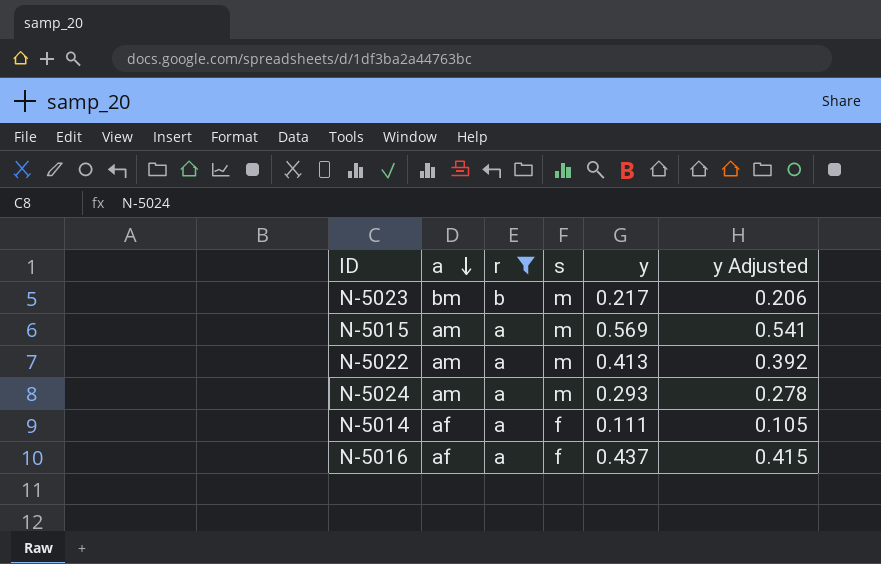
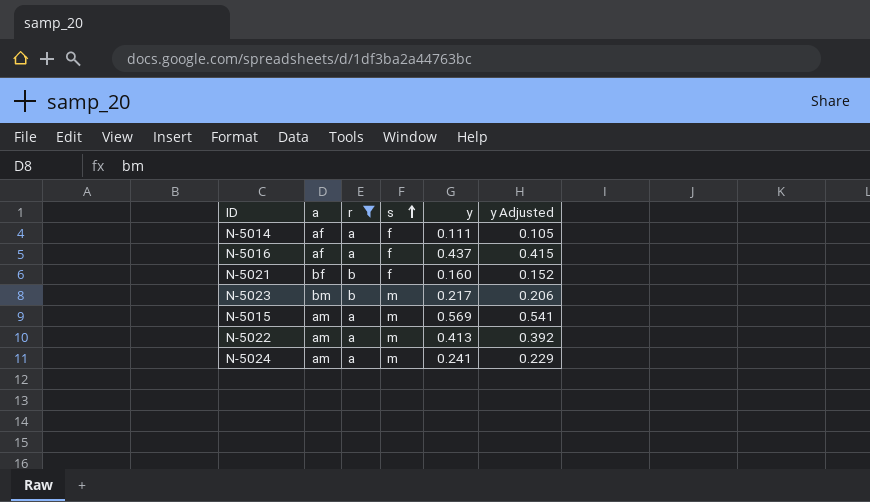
row order: a descending -> s ascending
row N-5021: none -> bf | b | f | 0.160 | 0.152
N-5024 | y: 0.293 -> 0.241
N-5024 | y Adjusted: 0.278 -> 0.229

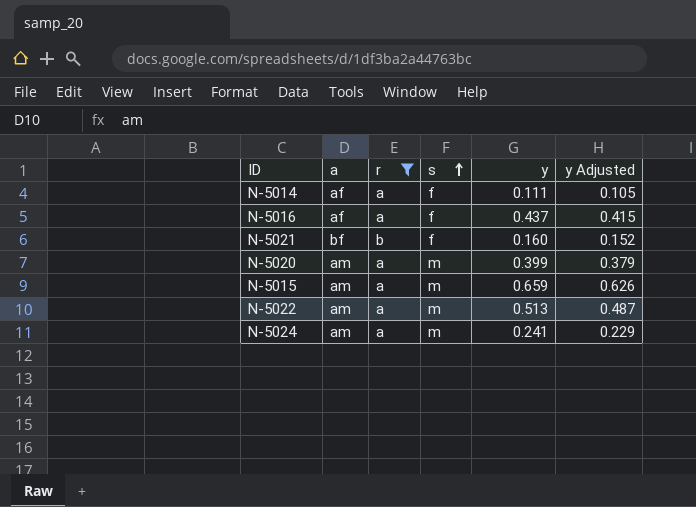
row N-5023: bm | b | m | 0.217 | 0.206 -> none
row N-5020: none -> am | a | m | 0.399 | 0.379
N-5015 | y: 0.569 -> 0.659
N-5015 | y Adjusted: 0.541 -> 0.626
N-5022 | y: 0.413 -> 0.513
N-5022 | y Adjusted: 0.392 -> 0.487

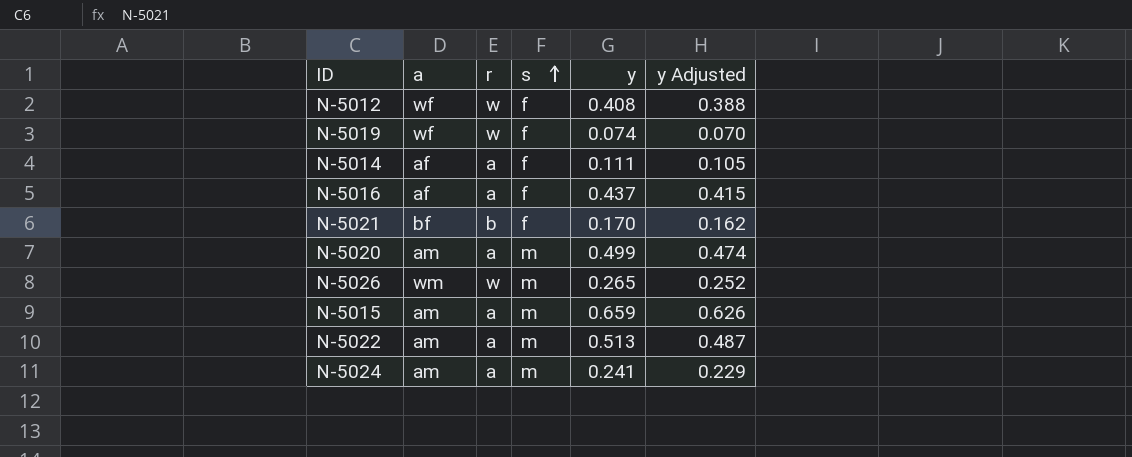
filter: r != w -> none
N-5021 | y: 0.160 -> 0.170
N-5021 | y Adjusted: 0.152 -> 0.162
N-5020 | y: 0.399 -> 0.499
N-5020 | y Adjusted: 0.379 -> 0.474

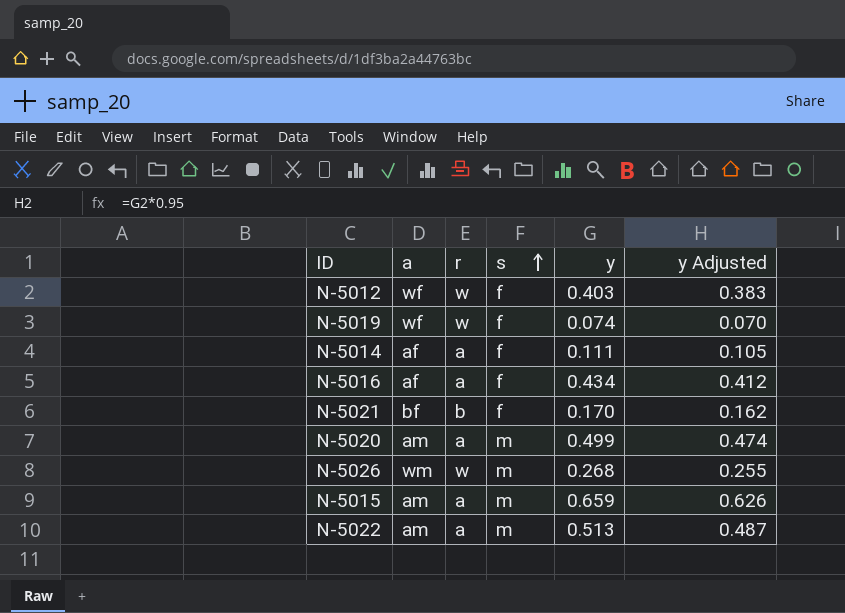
row N-5024: am | a | m | 0.241 | 0.229 -> none
N-5012 | y: 0.408 -> 0.403
N-5012 | y Adjusted: 0.388 -> 0.383
N-5016 | y: 0.437 -> 0.434
N-5016 | y Adjusted: 0.415 -> 0.412
N-5026 | y: 0.265 -> 0.268
N-5026 | y Adjusted: 0.252 -> 0.255

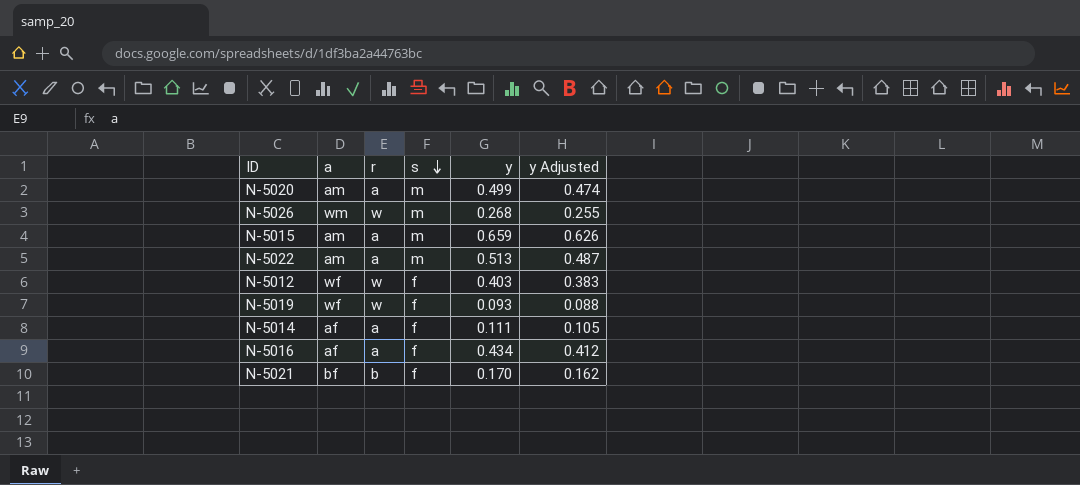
row order: s ascending -> s descending
N-5019 | y: 0.074 -> 0.093
N-5019 | y Adjusted: 0.070 -> 0.088

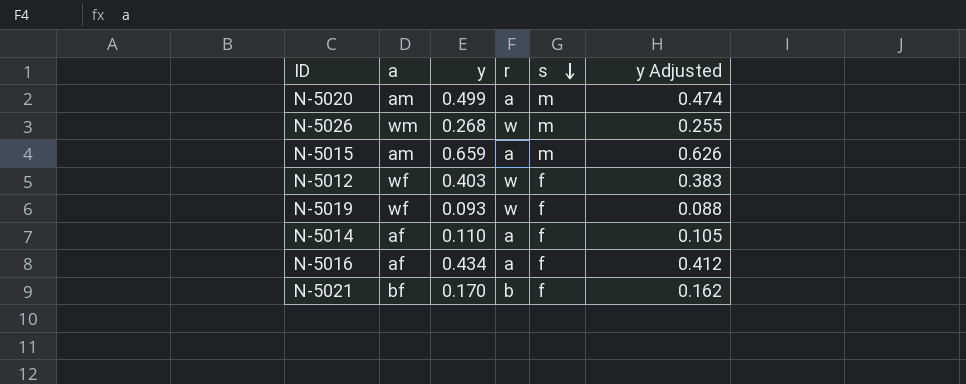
column y | position: 5 -> 3
row N-5022: am | a | m | 0.513 | 0.487 -> none
N-5014 | y: 0.111 -> 0.110

